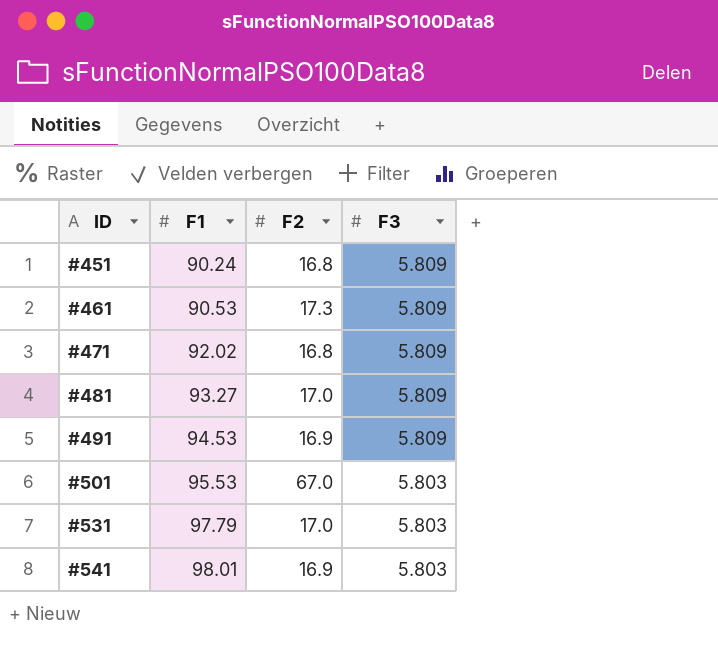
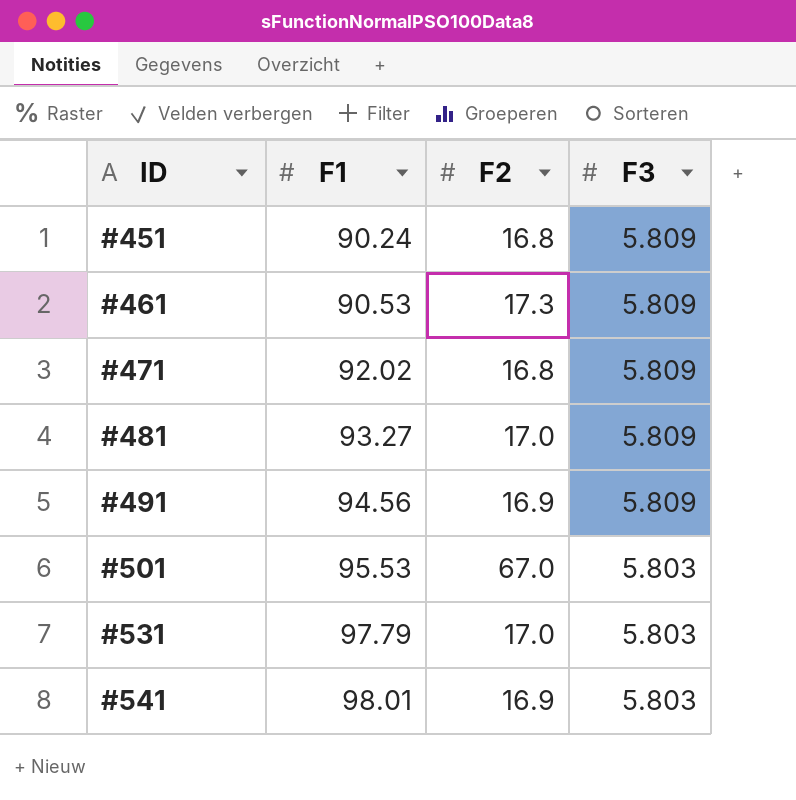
#491 | F1: 94.53 -> 94.56

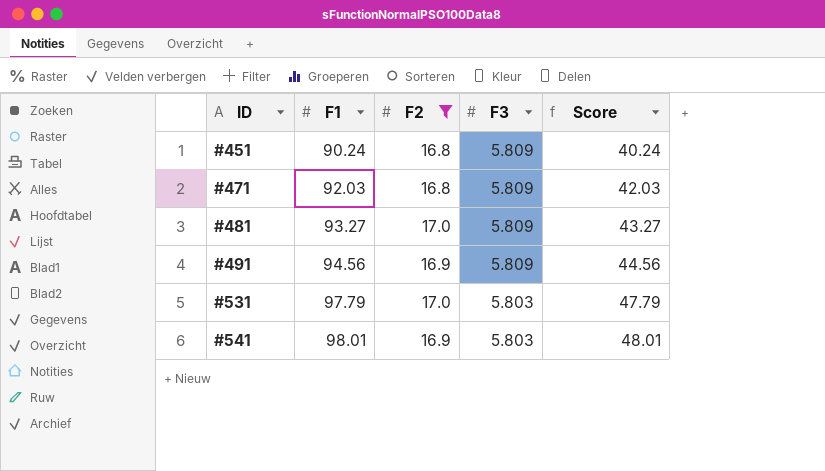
filter: none -> F2 <= 17.0
column Score | formula: none -> [F1] - 50
#471 | F1: 92.02 -> 92.03

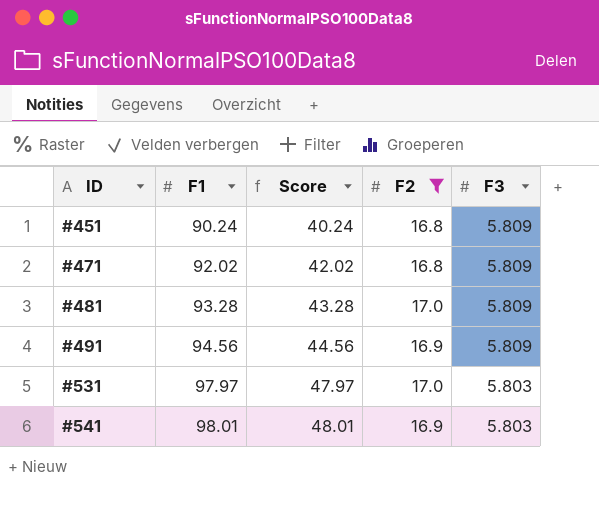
column Score | position: 5 -> 3
#471 | F1: 92.03 -> 92.02
#471 | Score: 42.03 -> 42.02
#481 | F1: 93.27 -> 93.28
#481 | Score: 43.27 -> 43.28
#531 | F1: 97.79 -> 97.97
#531 | Score: 47.79 -> 47.97

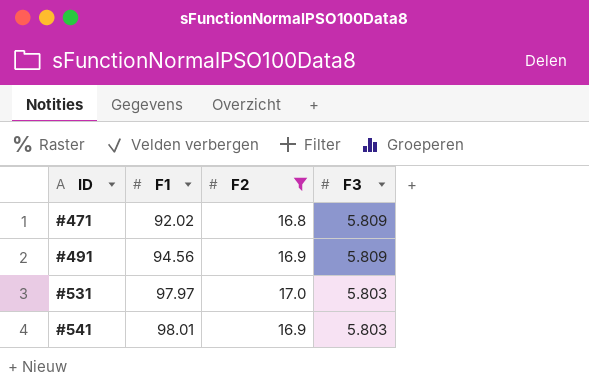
column Score | formula: [F1] - 50 -> none
row #451: 90.24 | 40.24 | 16.8 | 5.809 -> none
row #481: 93.28 | 43.28 | 17.0 | 5.809 -> none

